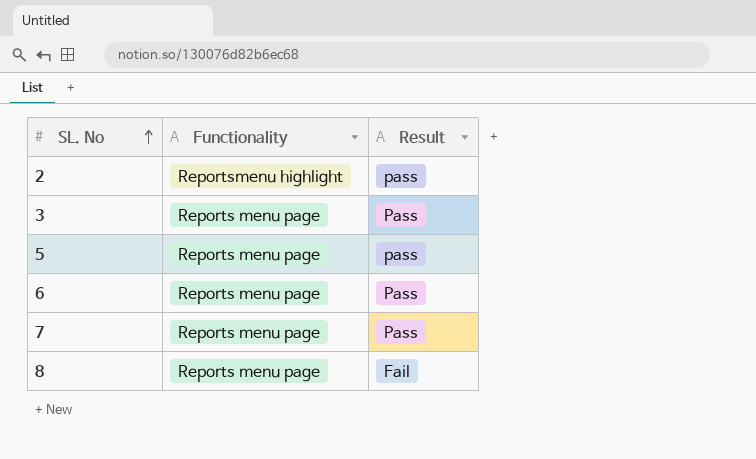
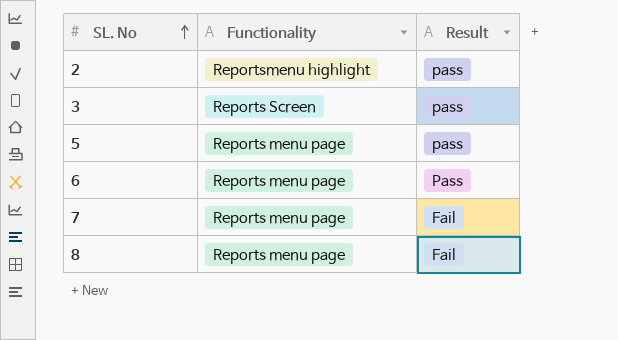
3 | Functionality: Reports menu page -> Reports Screen
3 | Result: Pass -> pass
7 | Result: Pass -> Fail

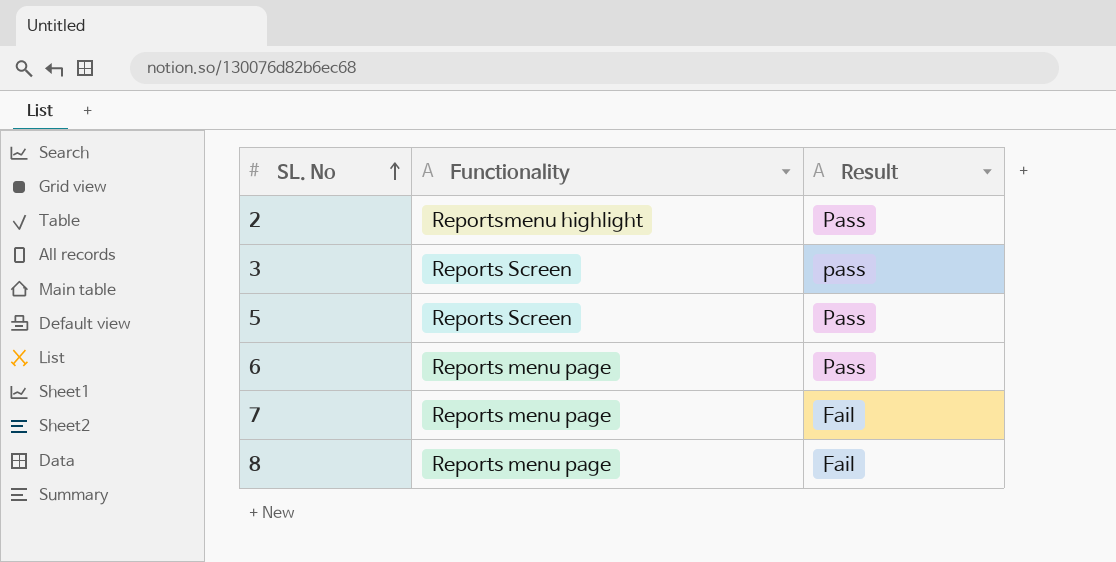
2 | Result: pass -> Pass
5 | Functionality: Reports menu page -> Reports Screen
5 | Result: pass -> Pass

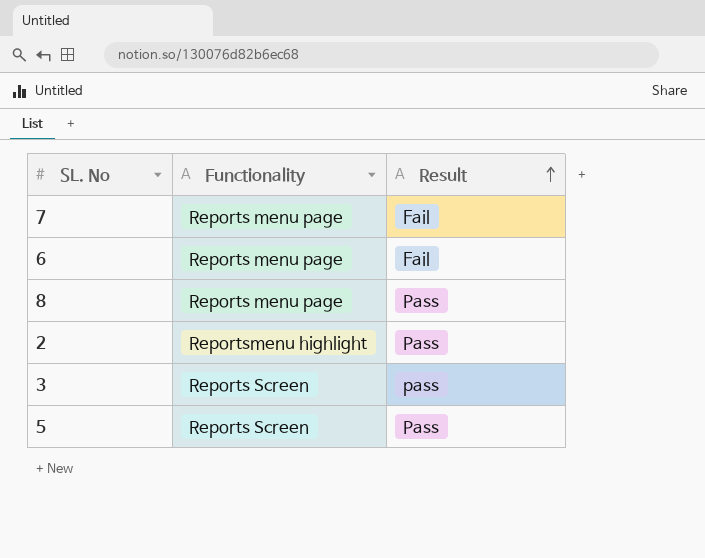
row order: SL. No ascending -> Result ascending
6 | Result: Pass -> Fail
8 | Result: Fail -> Pass

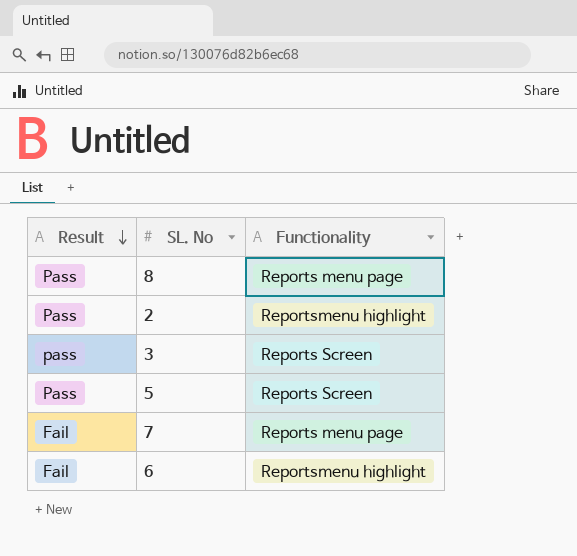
row order: Result ascending -> Result descending
column Result | position: 3 -> 1
6 | Functionality: Reports menu page -> Reportsmenu highlight

